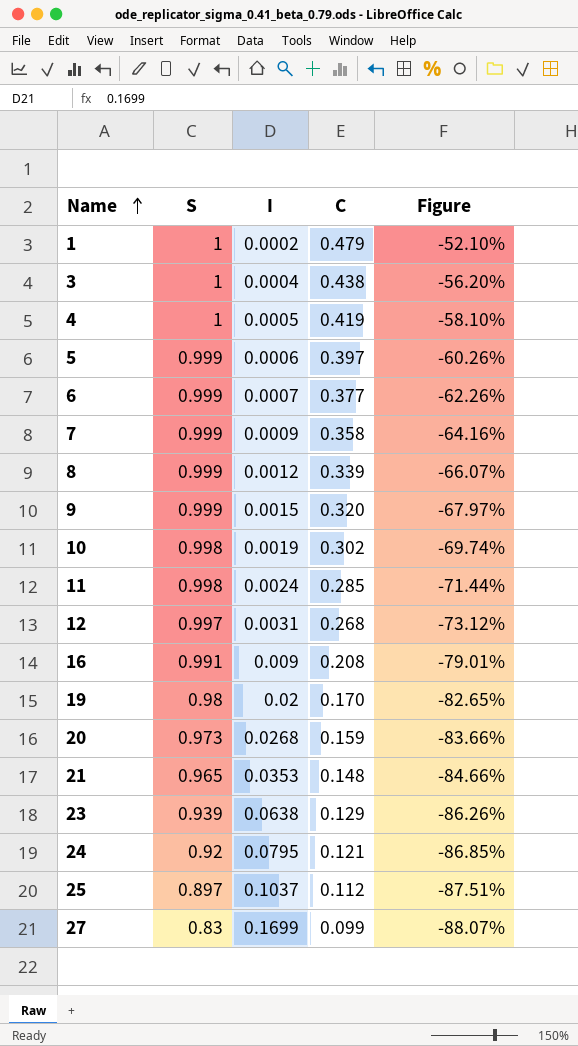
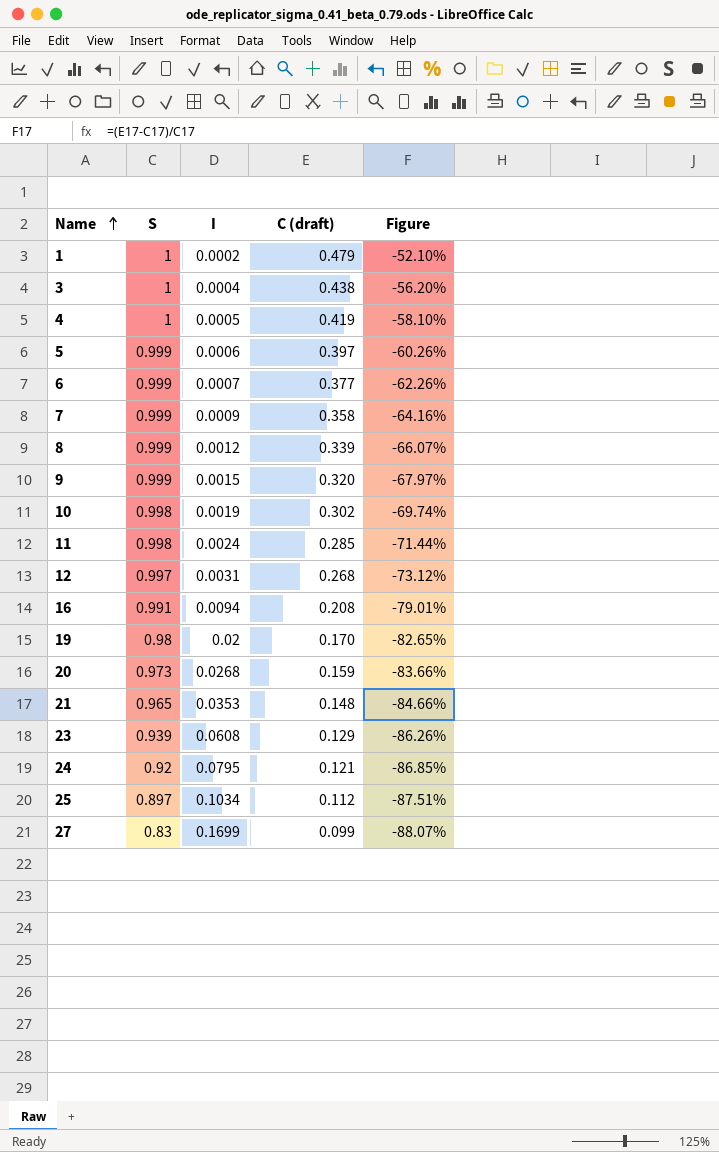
column name: C -> C (draft)
16 | I: 0.009 -> 0.0094
23 | I: 0.0638 -> 0.0608
25 | I: 0.1037 -> 0.1034

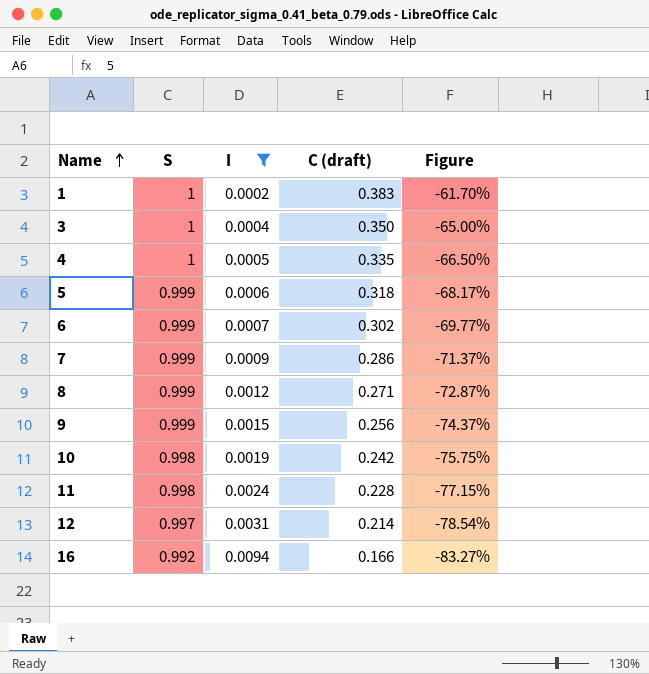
filter: none -> I <= 0.0094
1 | C (draft): 0.479 -> 0.383
1 | Figure: -52.10% -> -61.70%
3 | C (draft): 0.438 -> 0.350
3 | Figure: -56.20% -> -65.00%
4 | C (draft): 0.419 -> 0.335
4 | Figure: -58.10% -> -66.50%
5 | C (draft): 0.397 -> 0.318
5 | Figure: -60.26% -> -68.17%
6 | C (draft): 0.377 -> 0.302
6 | Figure: -62.26% -> -69.77%
7 | C (draft): 0.358 -> 0.286
7 | Figure: -64.16% -> -71.37%
8 | C (draft): 0.339 -> 0.271
8 | Figure: -66.07% -> -72.87%
9 | C (draft): 0.320 -> 0.256
9 | Figure: -67.97% -> -74.37%
10 | C (draft): 0.302 -> 0.242
10 | Figure: -69.74% -> -75.75%
11 | C (draft): 0.285 -> 0.228
11 | Figure: -71.44% -> -77.15%
12 | C (draft): 0.268 -> 0.214
12 | Figure: -73.12% -> -78.54%
16 | S: 0.991 -> 0.992
16 | C (draft): 0.208 -> 0.166
16 | Figure: -79.01% -> -83.27%

